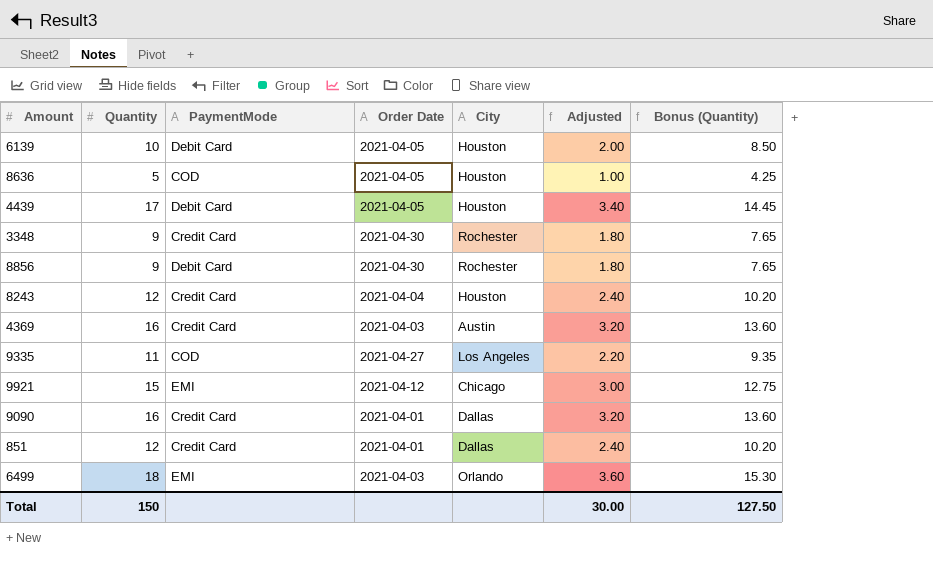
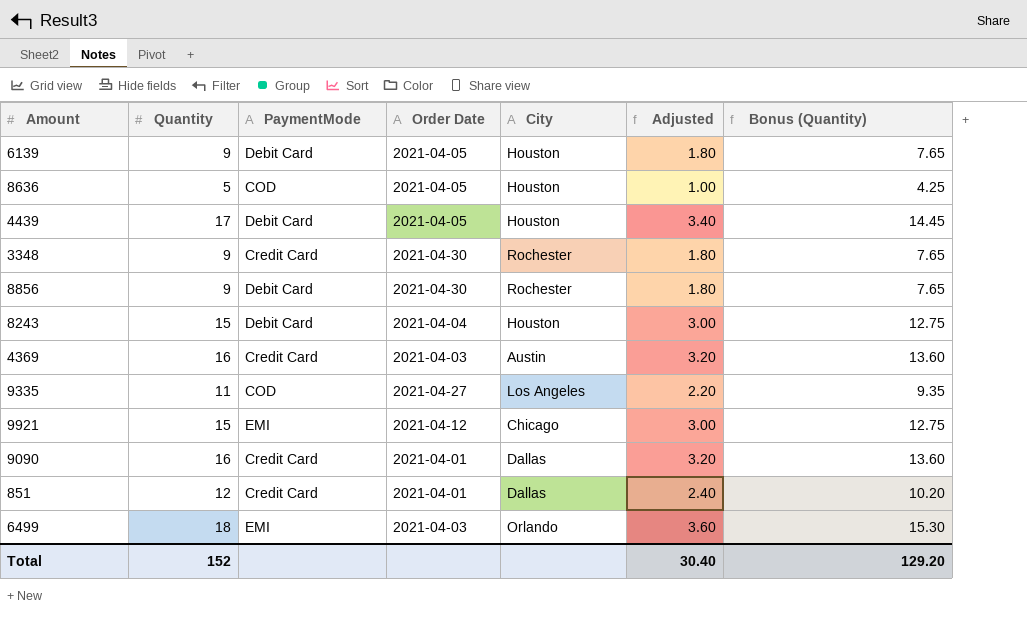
6139 | Quantity: 10 -> 9
6139 | Adjusted: 2.00 -> 1.80
6139 | Bonus (Quantity): 8.50 -> 7.65
8243 | Quantity: 12 -> 15
8243 | PaymentMode: Credit Card -> Debit Card
8243 | Adjusted: 2.40 -> 3.00
8243 | Bonus (Quantity): 10.20 -> 12.75
Total | Quantity: 150 -> 152
Total | Adjusted: 30.00 -> 30.40
Total | Bonus (Quantity): 127.50 -> 129.20

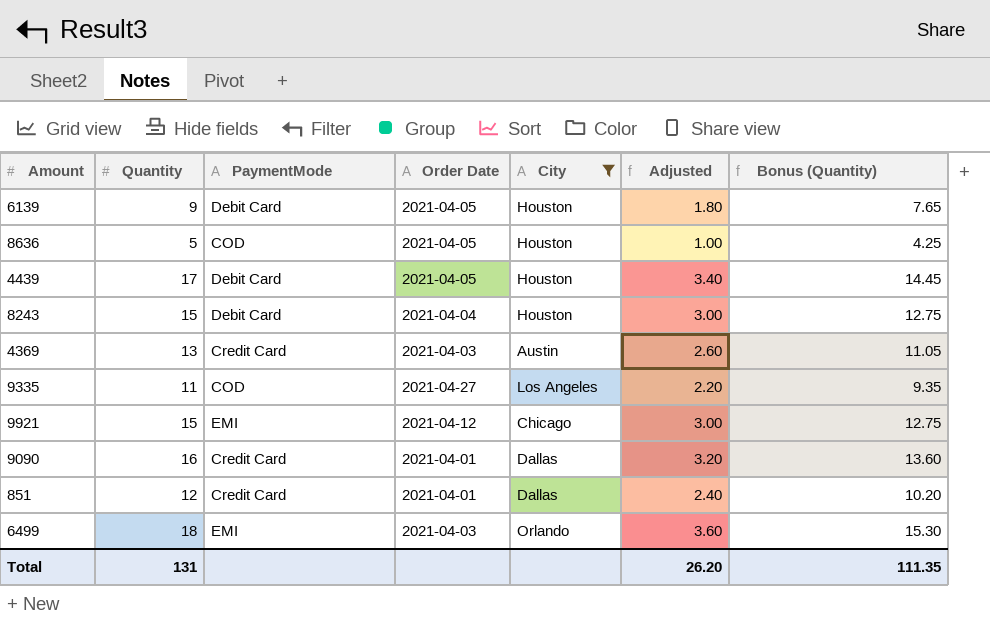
filter: none -> City != Rochester
4369 | Quantity: 16 -> 13
4369 | Adjusted: 3.20 -> 2.60
4369 | Bonus (Quantity): 13.60 -> 11.05
Total | Quantity: 152 -> 131
Total | Adjusted: 30.40 -> 26.20
Total | Bonus (Quantity): 129.20 -> 111.35

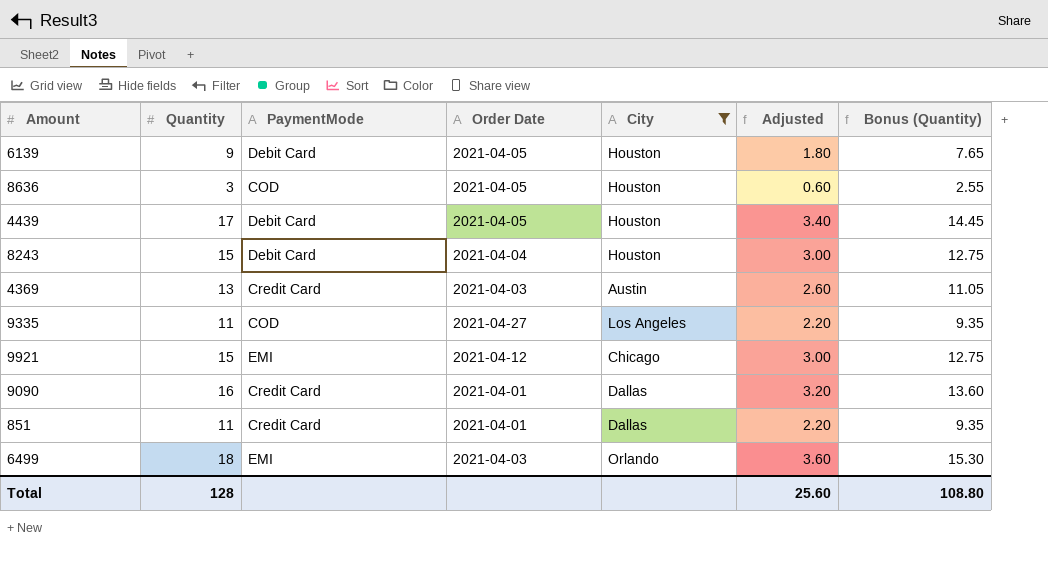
8636 | Quantity: 5 -> 3
8636 | Adjusted: 1.00 -> 0.60
8636 | Bonus (Quantity): 4.25 -> 2.55
851 | Quantity: 12 -> 11
851 | Adjusted: 2.40 -> 2.20
851 | Bonus (Quantity): 10.20 -> 9.35
Total | Quantity: 131 -> 128
Total | Adjusted: 26.20 -> 25.60
Total | Bonus (Quantity): 111.35 -> 108.80

